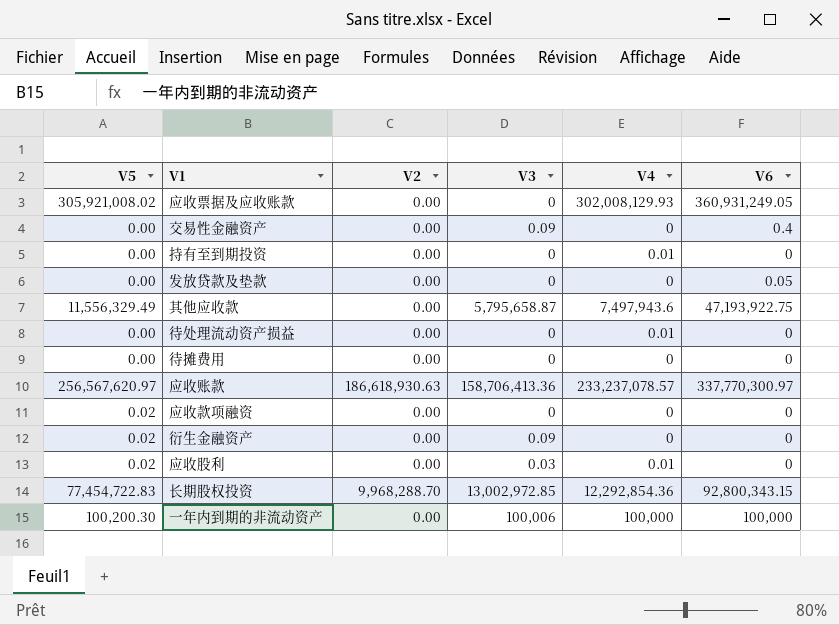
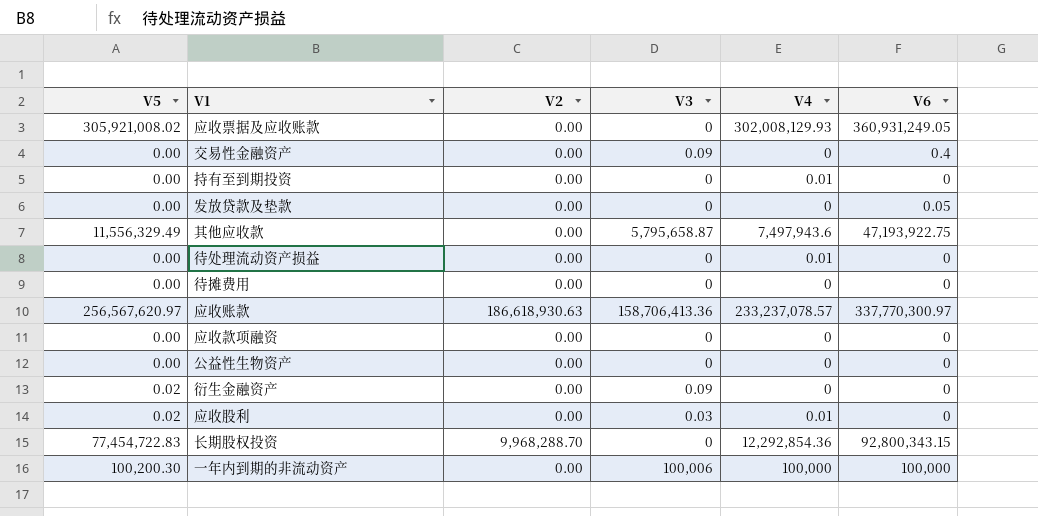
应收款项融资 | V5: 0.02 -> 0.00
row 公益性生物资产: none -> 0.00 | 0.00 | 0 | 0 | 0
长期股权投资 | V3: 13,002,972.85 -> 0

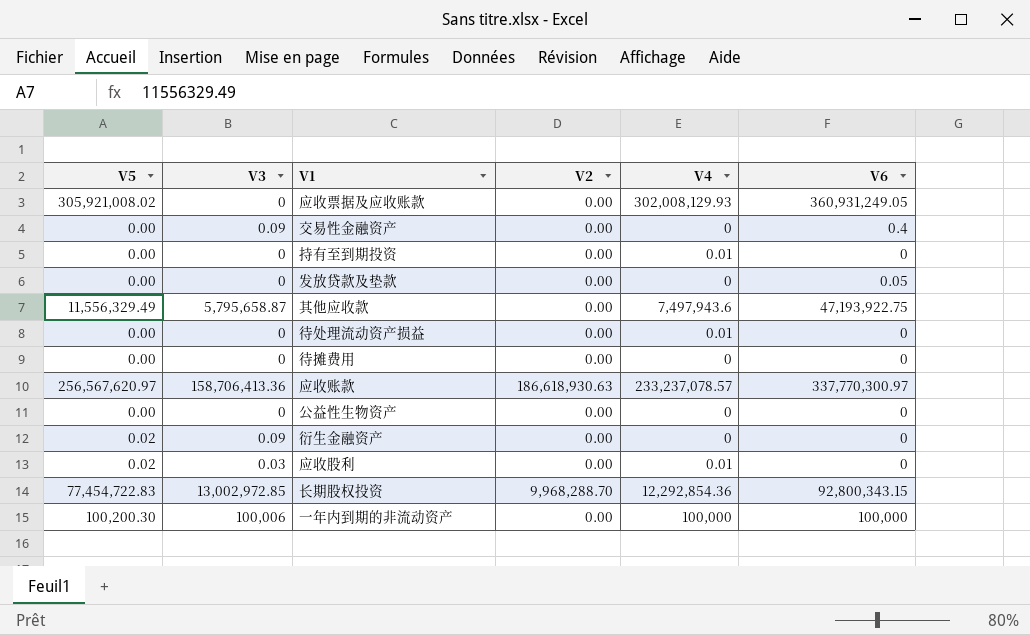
column V3 | position: 4 -> 2
row 应收款项融资: 0.00 | 0.00 | 0 | 0 | 0 -> none
长期股权投资 | V3: 0 -> 13,002,972.85

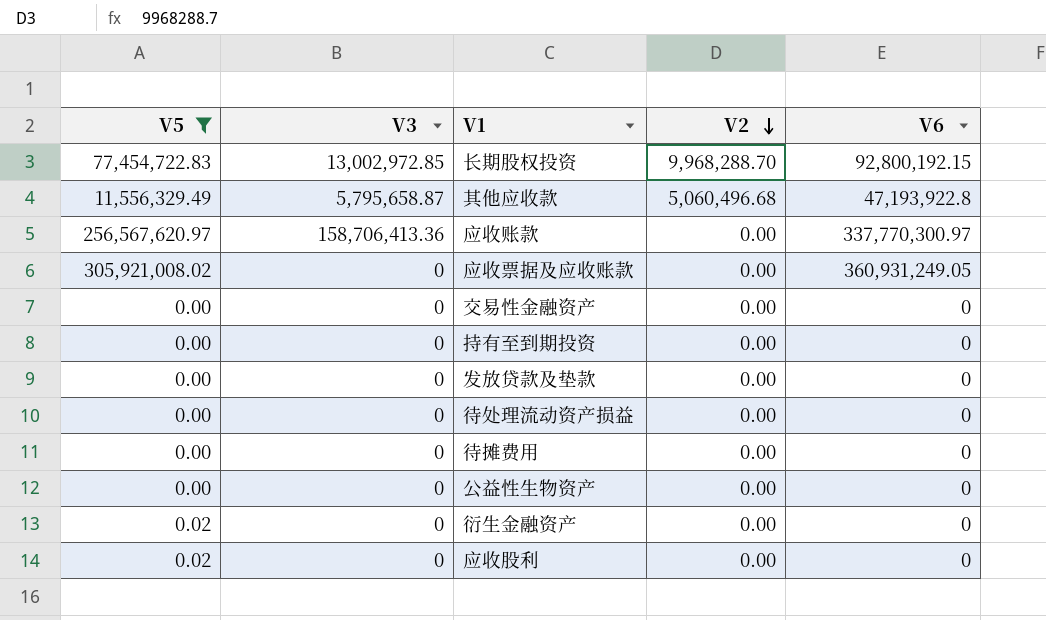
filter: none -> V5 != 100,200.30
row order: none -> V2 descending
column V4 | position: 5 -> none
长期股权投资 | V6: 92,800,343.15 -> 92,800,192.15
其他应收款 | V2: 0.00 -> 5,060,496.68
其他应收款 | V6: 47,193,922.75 -> 47,193,922.8
应收账款 | V2: 186,618,930.63 -> 0.00
交易性金融资产 | V3: 0.09 -> 0
交易性金融资产 | V6: 0.4 -> 0
发放贷款及垫款 | V6: 0.05 -> 0
衍生金融资产 | V3: 0.09 -> 0
应收股利 | V3: 0.03 -> 0

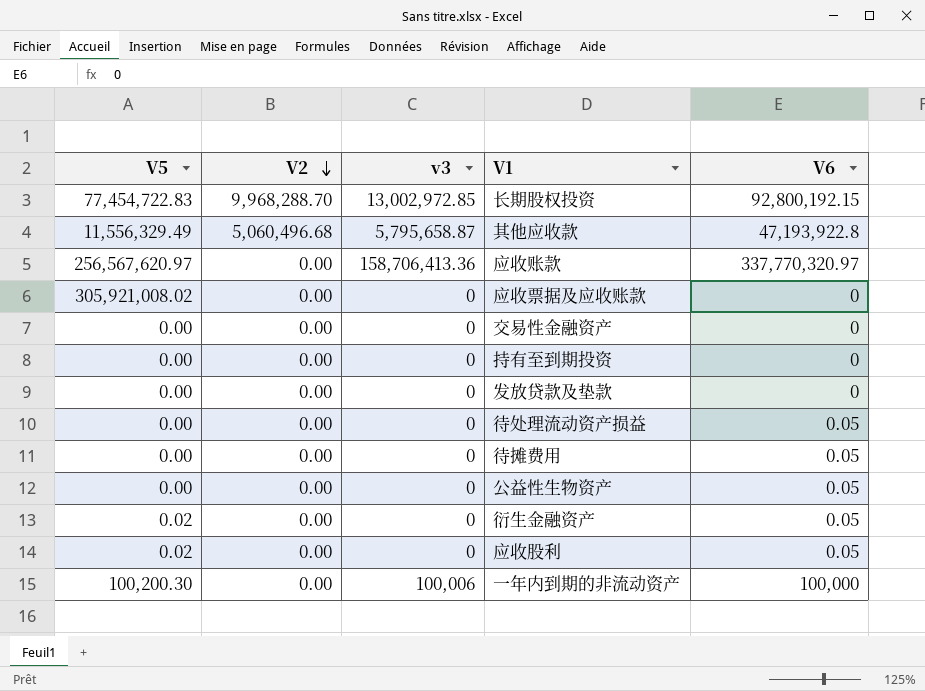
filter: V5 != 100,200.30 -> none
column V2 | position: 4 -> 2
column name: V3 -> v3
应收账款 | V6: 337,770,300.97 -> 337,770,320.97
应收票据及应收账款 | V6: 360,931,249.05 -> 0
待处理流动资产损益 | V6: 0 -> 0.05
待摊费用 | V6: 0 -> 0.05
公益性生物资产 | V6: 0 -> 0.05
衍生金融资产 | V6: 0 -> 0.05
应收股利 | V6: 0 -> 0.05

